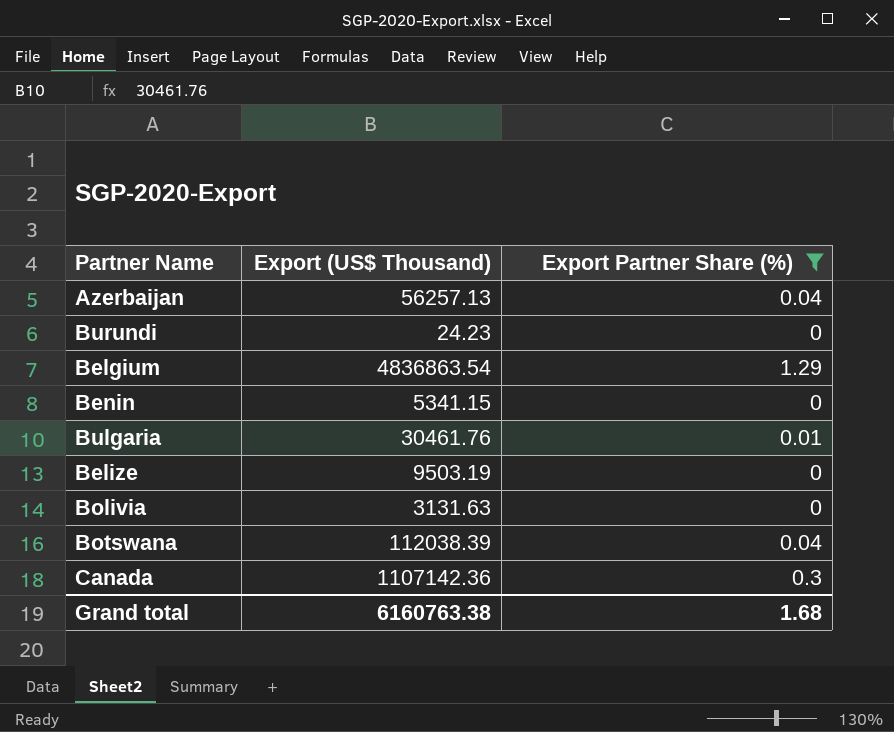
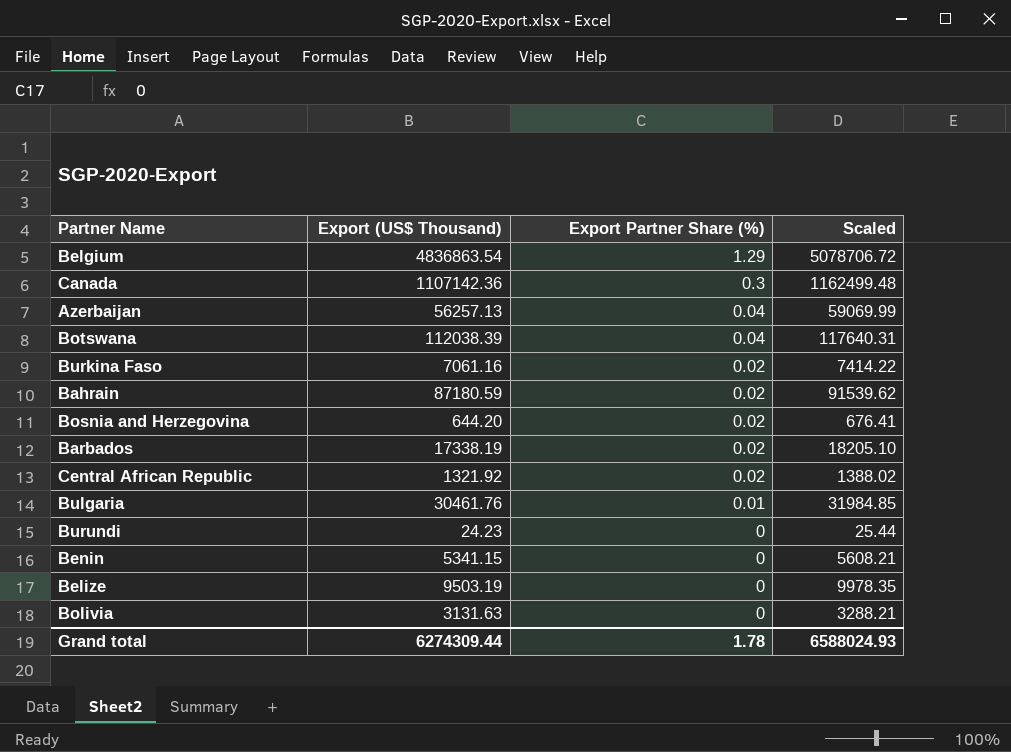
filter: Export Partner Share (%) != 0.02 -> none
row order: none -> Export Partner Share (%) descending
column Scaled | formula: none -> [Export (US$ Thousand)] * 1.05
Grand total | Export (US$ Thousand): 6160763.38 -> 6274309.44
Grand total | Export Partner Share (%): 1.68 -> 1.78

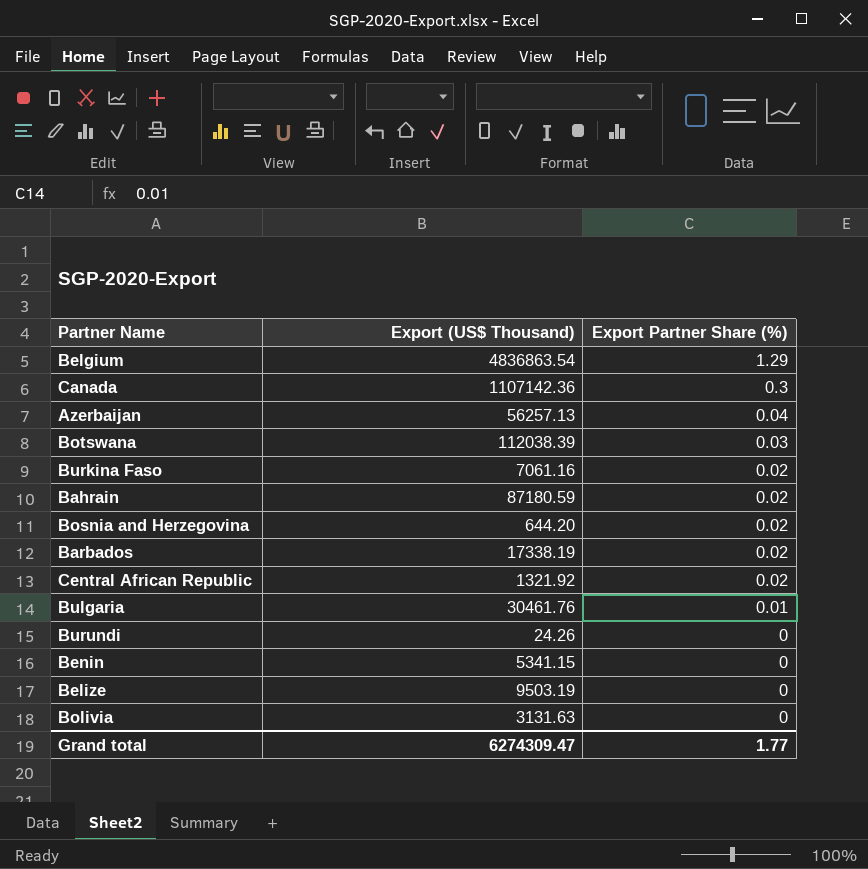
column Scaled | formula: [Export (US$ Thousand)] * 1.05 -> none
Botswana | Export Partner Share (%): 0.04 -> 0.03
Burundi | Export (US$ Thousand): 24.23 -> 24.26
Grand total | Export (US$ Thousand): 6274309.44 -> 6274309.47
Grand total | Export Partner Share (%): 1.78 -> 1.77

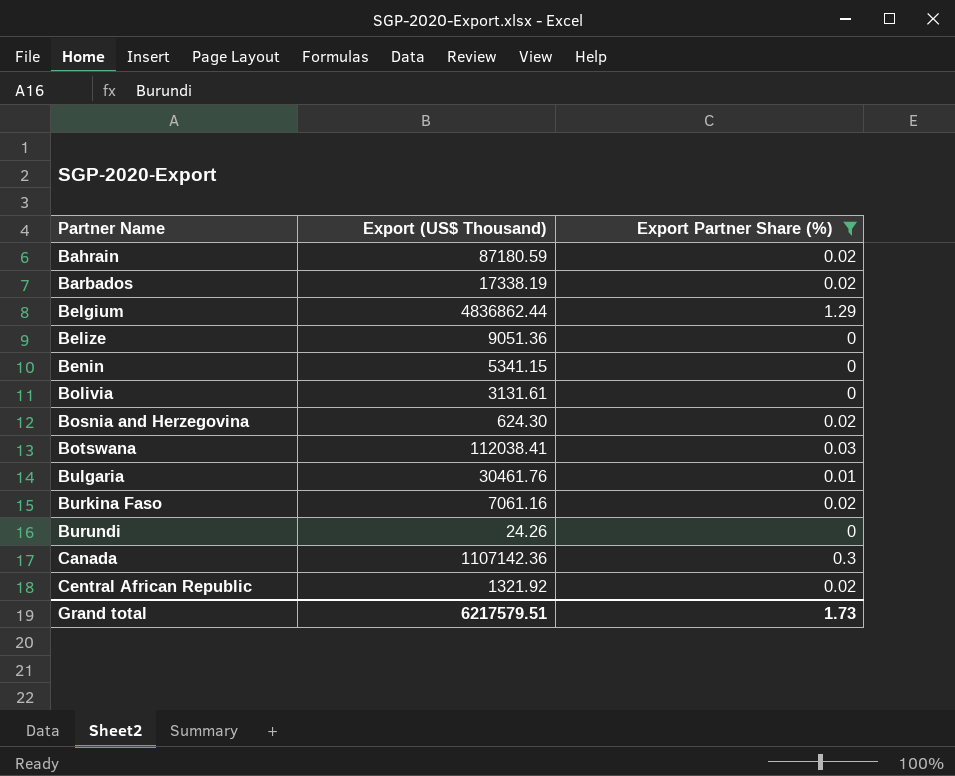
filter: none -> Export Partner Share (%) != 0.04
row order: Export Partner Share (%) descending -> Partner Name ascending
Belgium | Export (US$ Thousand): 4836863.54 -> 4836862.44
Belize | Export (US$ Thousand): 9503.19 -> 9051.36
Bolivia | Export (US$ Thousand): 3131.63 -> 3131.61
Bosnia and Herzegovina | Export (US$ Thousand): 644.20 -> 624.30
Botswana | Export (US$ Thousand): 112038.39 -> 112038.41
Grand total | Export (US$ Thousand): 6274309.47 -> 6217579.51
Grand total | Export Partner Share (%): 1.77 -> 1.73

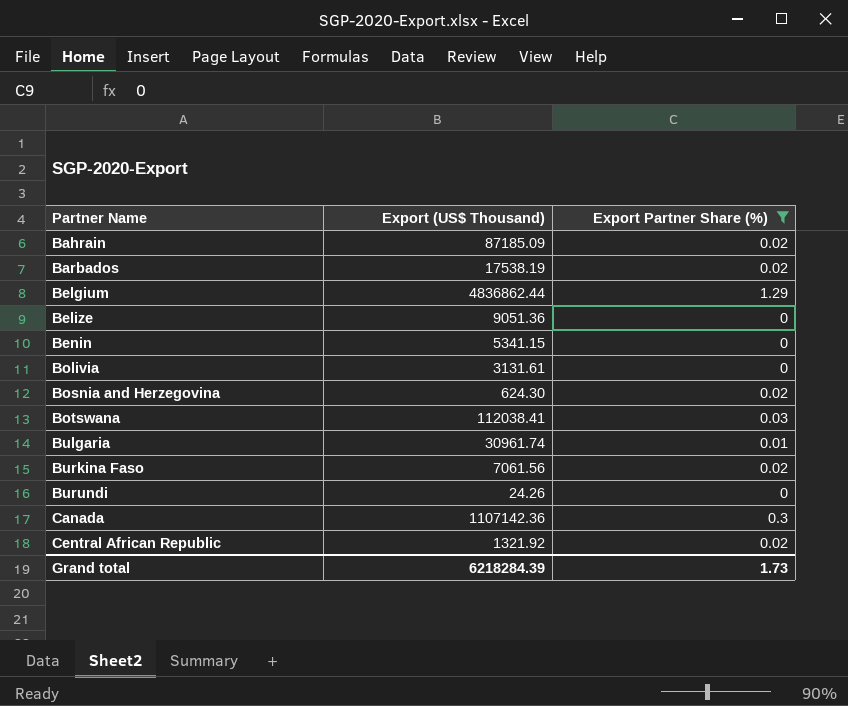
Bahrain | Export (US$ Thousand): 87180.59 -> 87185.09
Barbados | Export (US$ Thousand): 17338.19 -> 17538.19
Bulgaria | Export (US$ Thousand): 30461.76 -> 30961.74
Burkina Faso | Export (US$ Thousand): 7061.16 -> 7061.56
Grand total | Export (US$ Thousand): 6217579.51 -> 6218284.39

